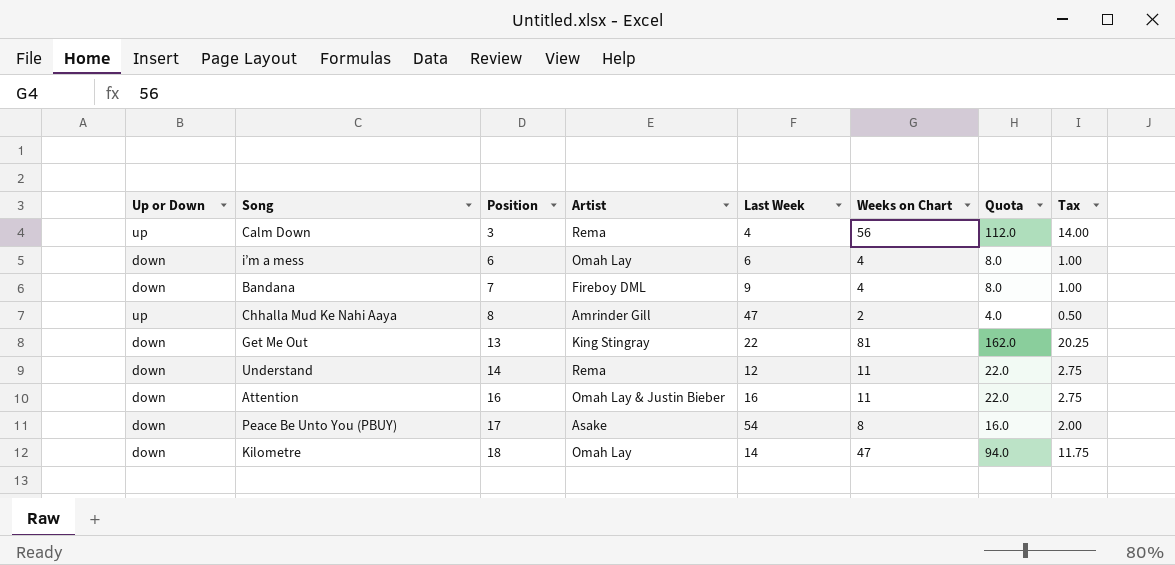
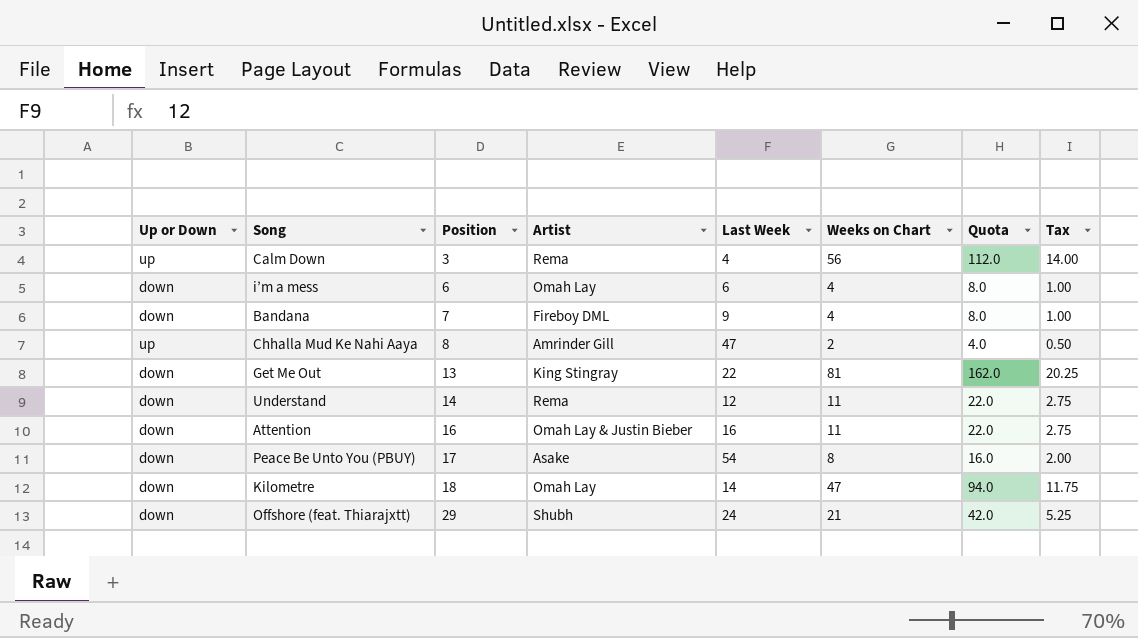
row Offshore (feat. Thiarajxtt): none -> down | 29 | Shubh | 24 | 21 | 42.0 | 5.25

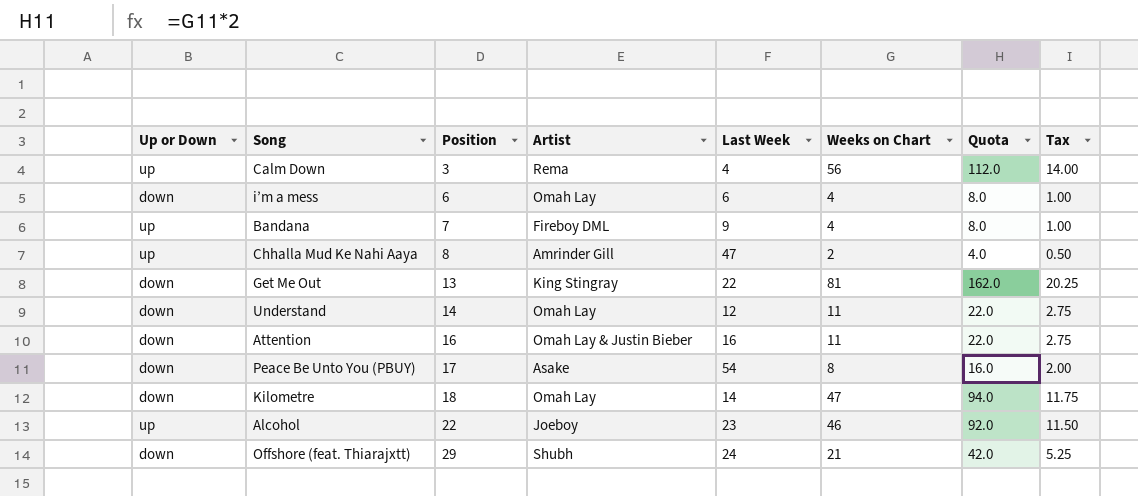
Bandana | Up or Down: down -> up
Understand | Artist: Rema -> Omah Lay
row Alcohol: none -> up | 22 | Joeboy | 23 | 46 | 92.0 | 11.50

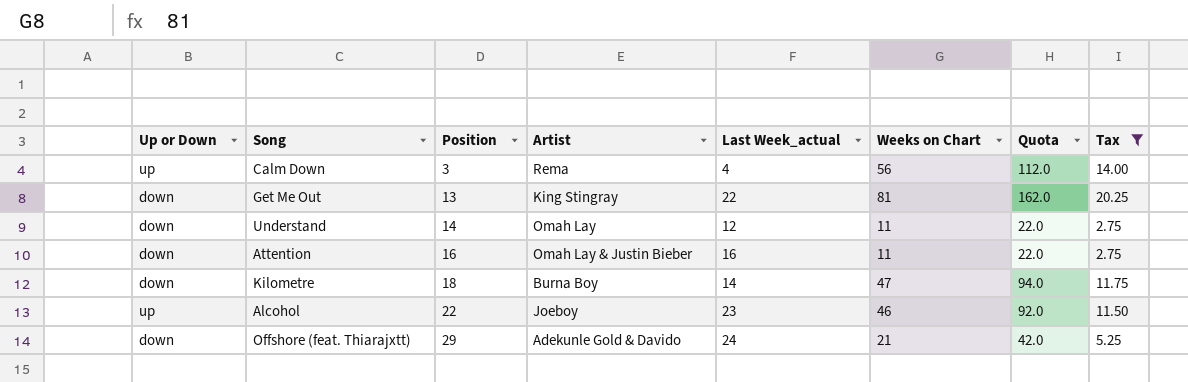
filter: none -> Tax >= 2.75
column name: Last Week -> Last Week_actual
Kilometre | Artist: Omah Lay -> Burna Boy
Offshore (feat. Thiarajxtt) | Artist: Shubh -> Adekunle Gold & Davido

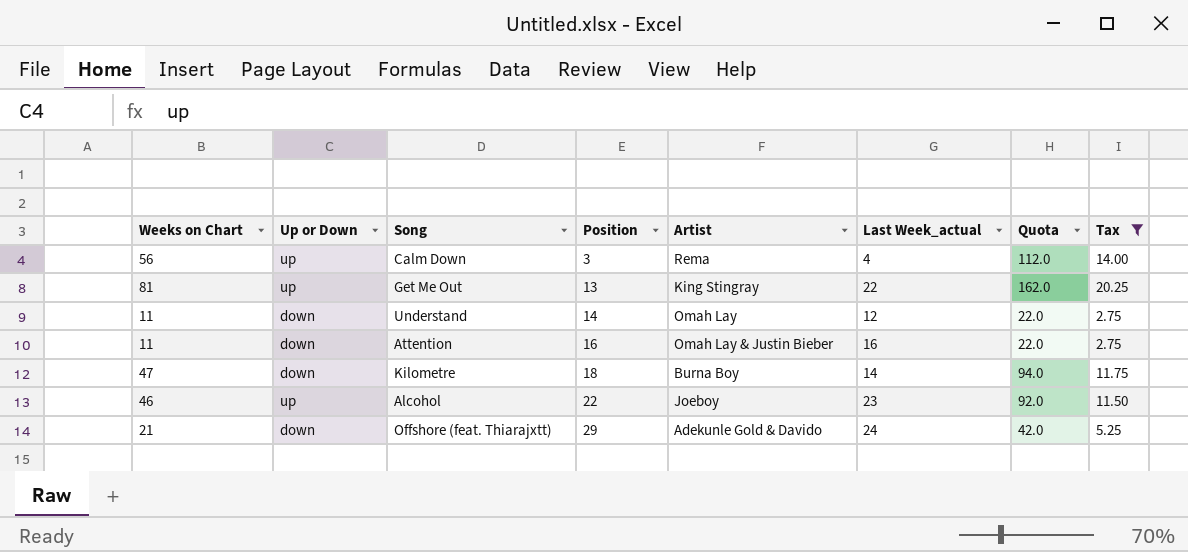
column Weeks on Chart | position: 6 -> 1
Get Me Out | Up or Down: down -> up

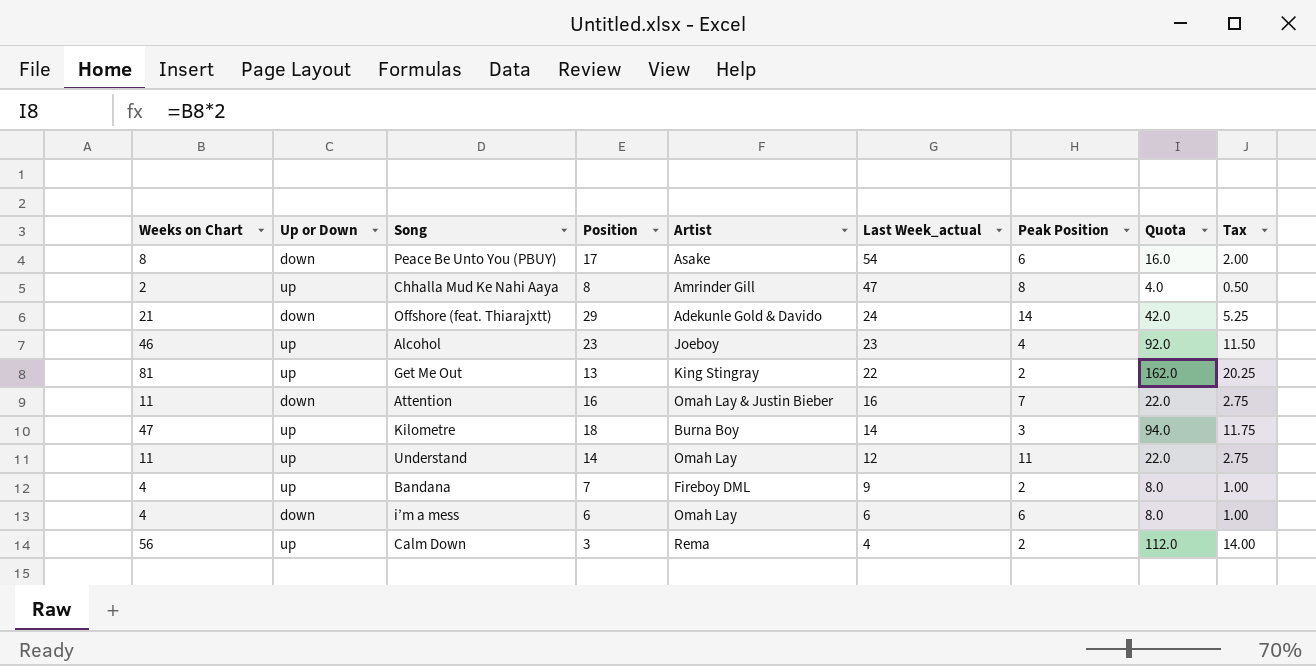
filter: Tax >= 2.75 -> none
row order: Position ascending -> Last Week_actual descending
column Peak Position | position: none -> 7
Alcohol | Position: 22 -> 23
Kilometre | Up or Down: down -> up
Understand | Up or Down: down -> up

